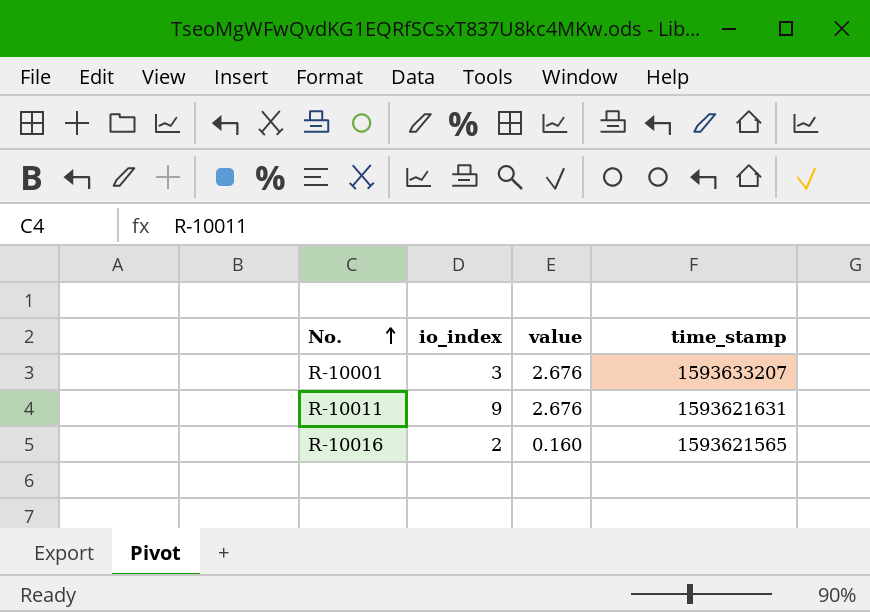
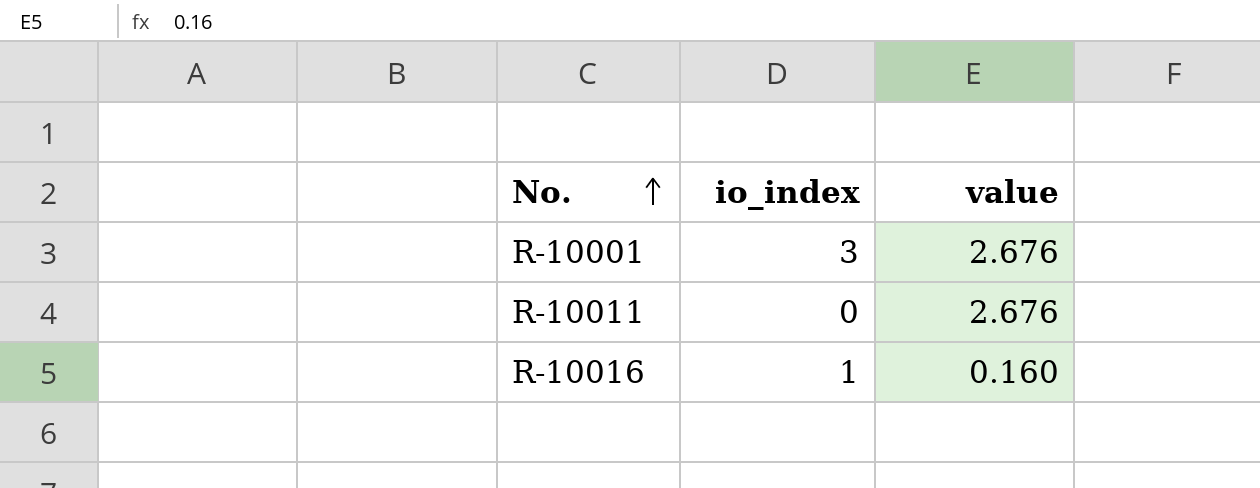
column time_stamp | position: 4 -> none
R-10011 | io_index: 9 -> 0
R-10016 | io_index: 2 -> 1

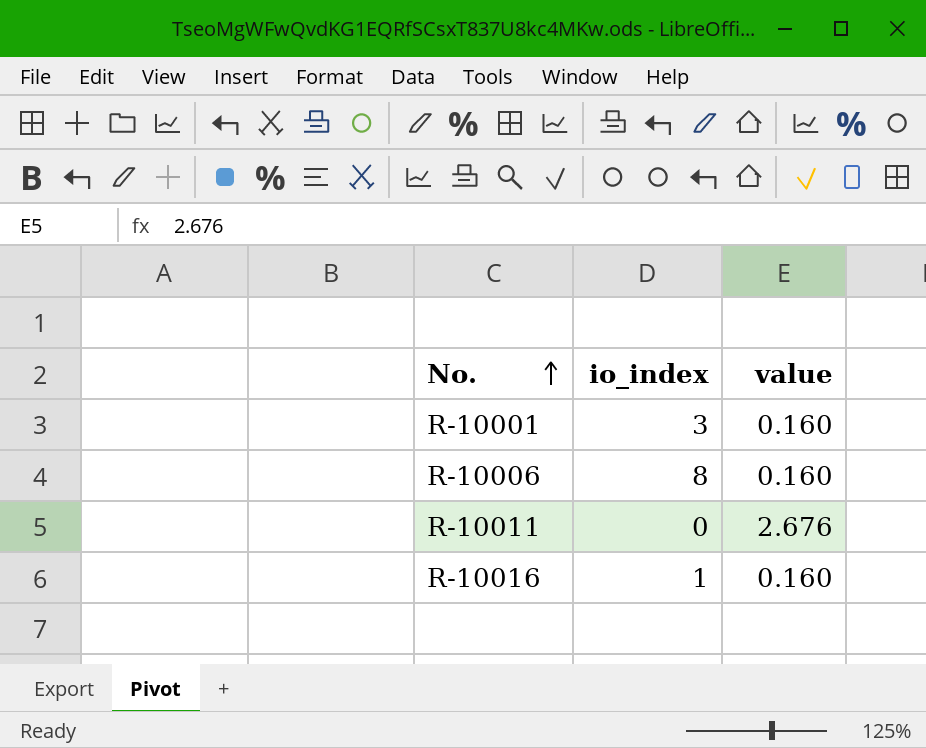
R-10001 | value: 2.676 -> 0.160
row R-10006: none -> 8 | 0.160

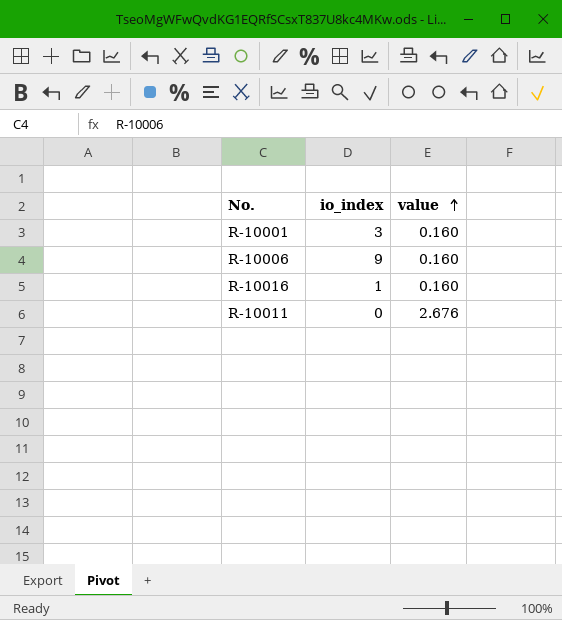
row order: No. ascending -> value ascending
R-10006 | io_index: 8 -> 9

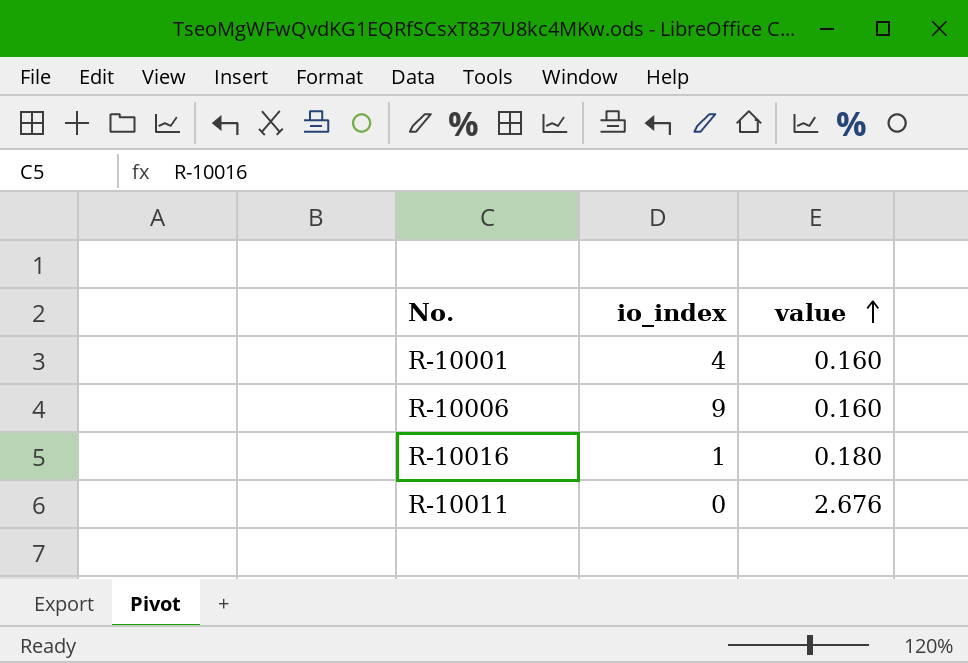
R-10001 | io_index: 3 -> 4
R-10016 | value: 0.160 -> 0.180

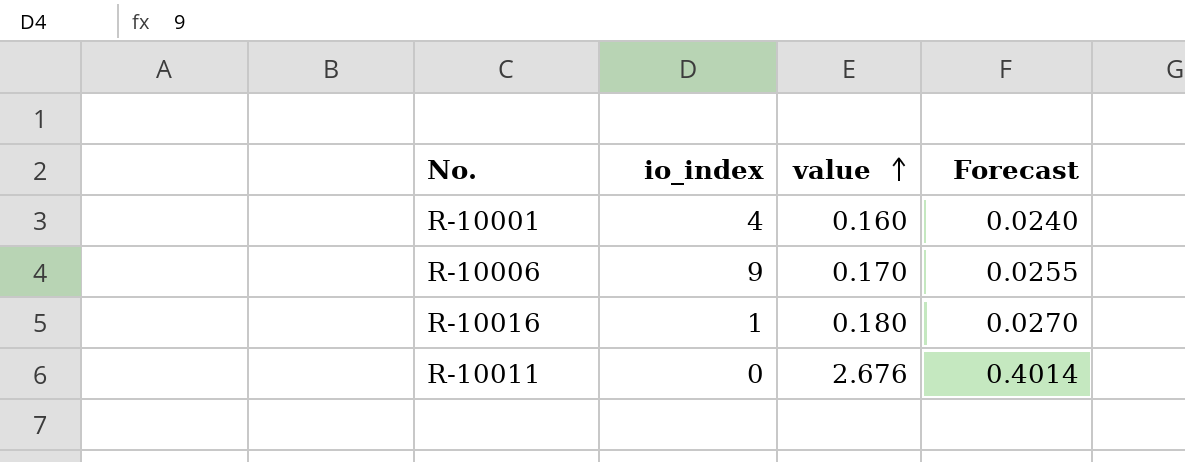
column Forecast | formula: none -> [value] * 0.15
R-10006 | value: 0.160 -> 0.170

